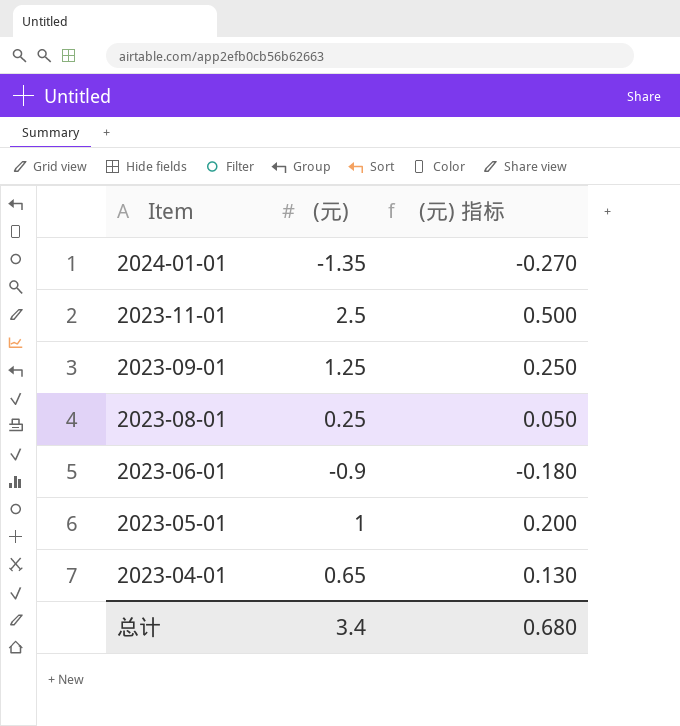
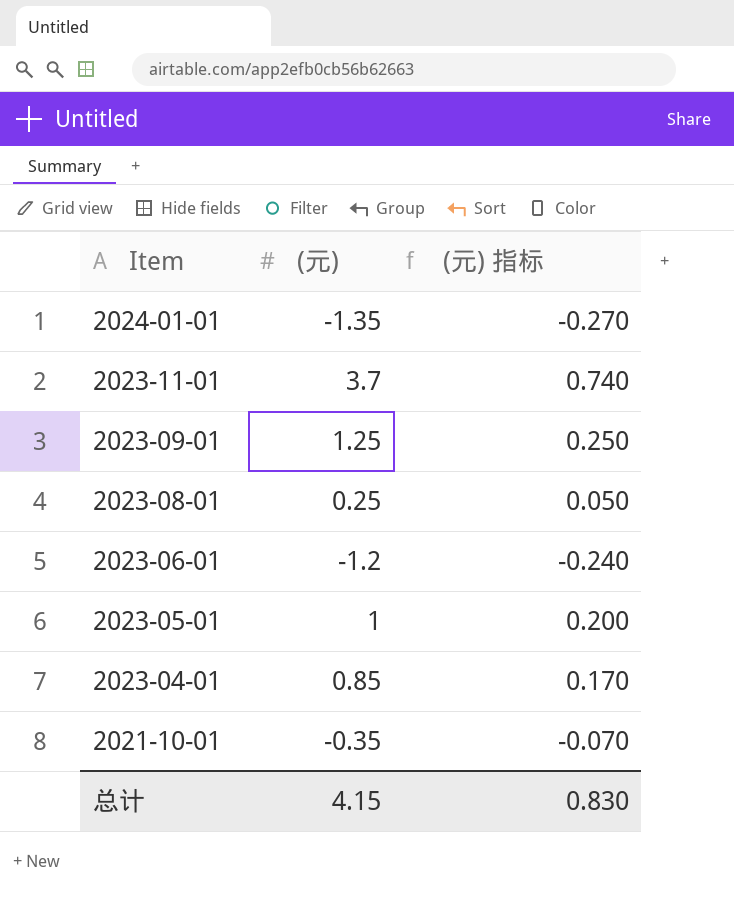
2023-11-01 | (元): 2.5 -> 3.7
2023-11-01 | (元) 指标: 0.500 -> 0.740
2023-06-01 | (元): -0.9 -> -1.2
2023-06-01 | (元) 指标: -0.180 -> -0.240
2023-04-01 | (元): 0.65 -> 0.85
2023-04-01 | (元) 指标: 0.130 -> 0.170
row 2021-10-01: none -> -0.35 | -0.070
总计 | (元): 3.4 -> 4.15
总计 | (元) 指标: 0.680 -> 0.830

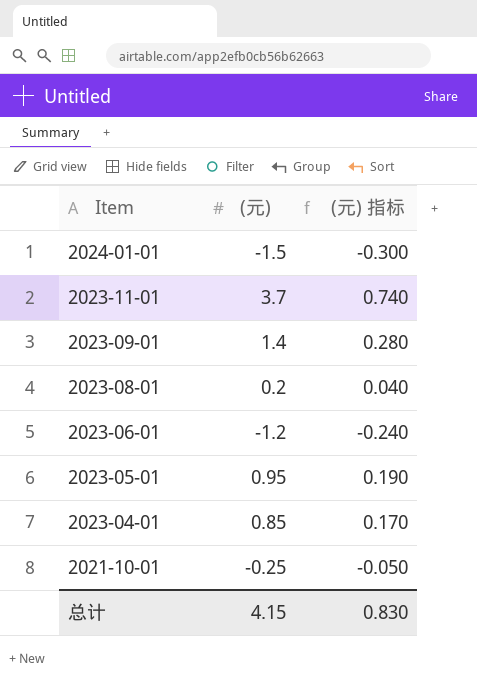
2024-01-01 | (元): -1.35 -> -1.5
2024-01-01 | (元) 指标: -0.270 -> -0.300
2023-09-01 | (元): 1.25 -> 1.4
2023-09-01 | (元) 指标: 0.250 -> 0.280
2023-08-01 | (元): 0.25 -> 0.2
2023-08-01 | (元) 指标: 0.050 -> 0.040
2023-05-01 | (元): 1 -> 0.95
2023-05-01 | (元) 指标: 0.200 -> 0.190
2021-10-01 | (元): -0.35 -> -0.25
2021-10-01 | (元) 指标: -0.070 -> -0.050

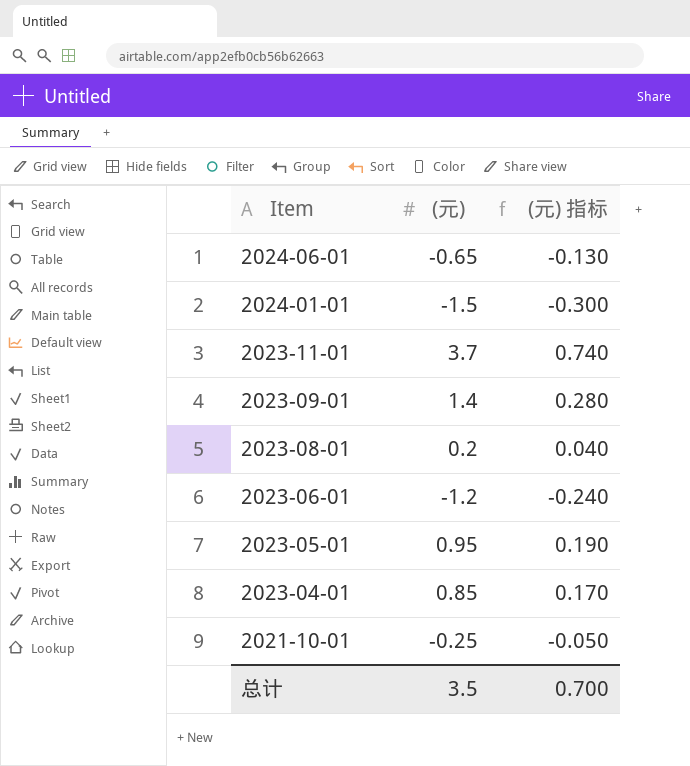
row 2024-06-01: none -> -0.65 | -0.130
总计 | (元): 4.15 -> 3.5
总计 | (元) 指标: 0.830 -> 0.700

